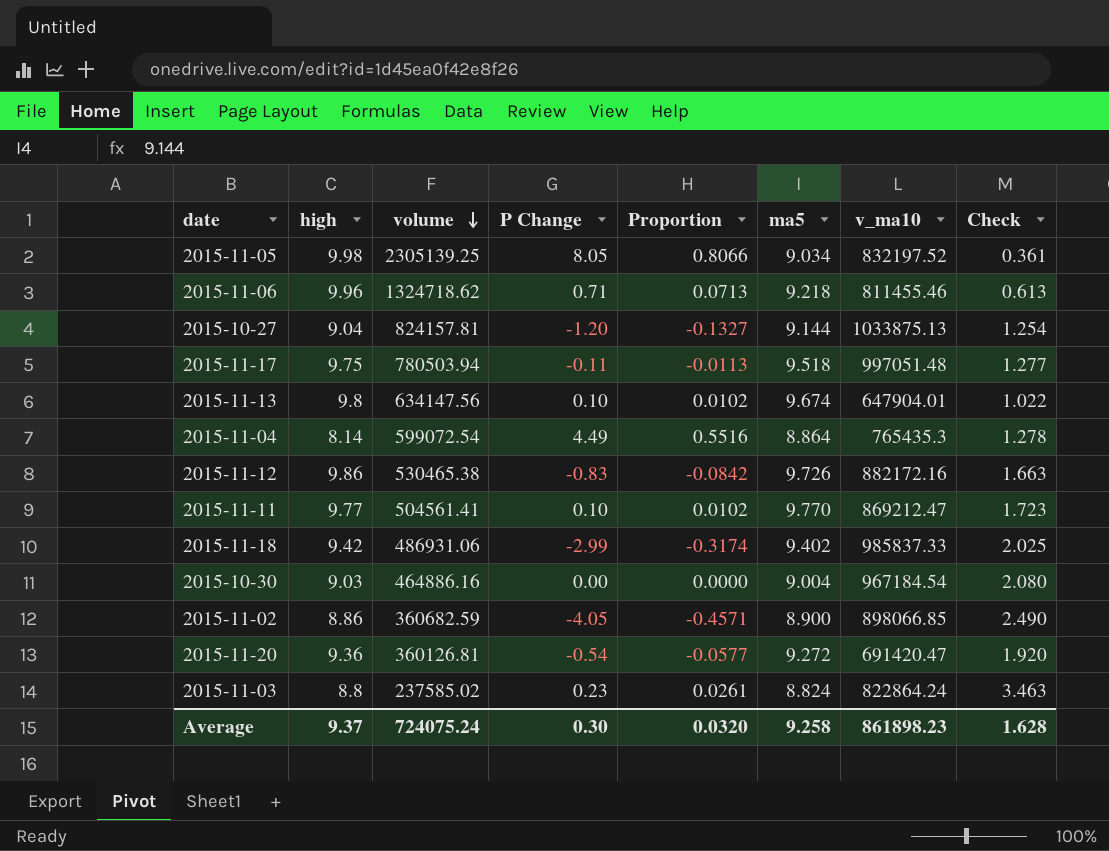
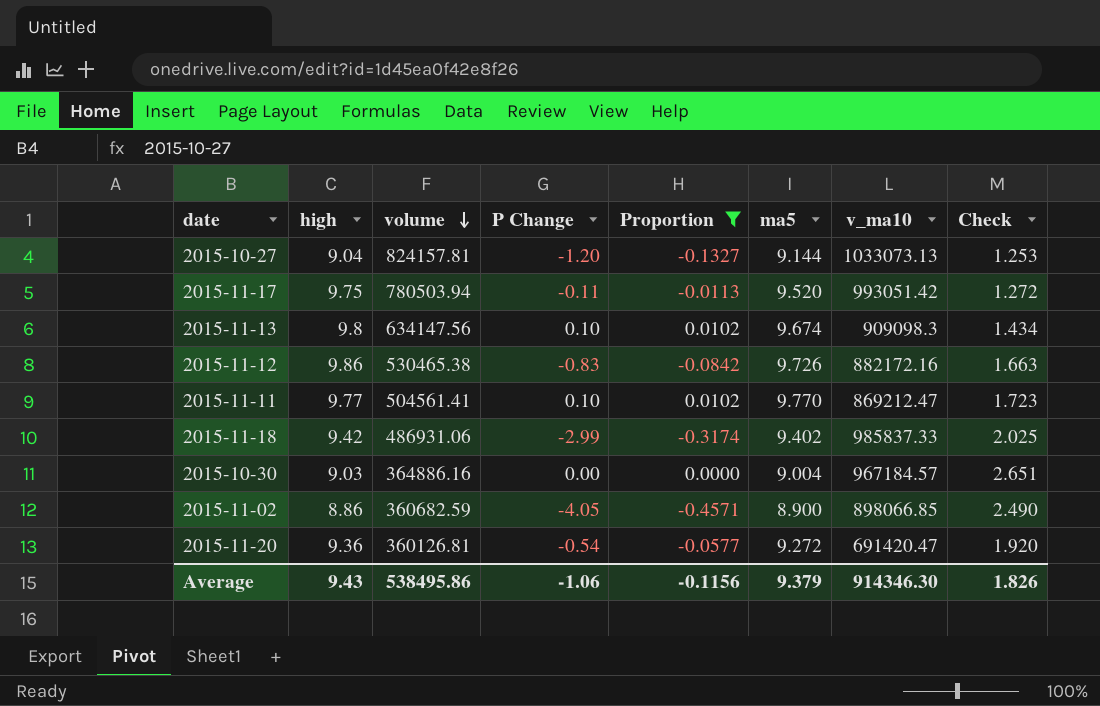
filter: none -> Proportion <= 0.0102
2015-10-27 | v_ma10: 1033875.13 -> 1033073.13
2015-10-27 | Check: 1.254 -> 1.253
2015-11-17 | ma5: 9.518 -> 9.520
2015-11-17 | v_ma10: 997051.48 -> 993051.42
2015-11-17 | Check: 1.277 -> 1.272
2015-11-13 | v_ma10: 647904.01 -> 909098.3
2015-11-13 | Check: 1.022 -> 1.434
2015-10-30 | volume: 464886.16 -> 364886.16
2015-10-30 | v_ma10: 967184.54 -> 967184.57
2015-10-30 | Check: 2.080 -> 2.651
Average | high: 9.37 -> 9.43
Average | volume: 724075.24 -> 538495.86
Average | P Change: 0.30 -> -1.06
Average | Proportion: 0.0320 -> -0.1156
Average | ma5: 9.258 -> 9.379
Average | v_ma10: 861898.23 -> 914346.30
Average | Check: 1.628 -> 1.826

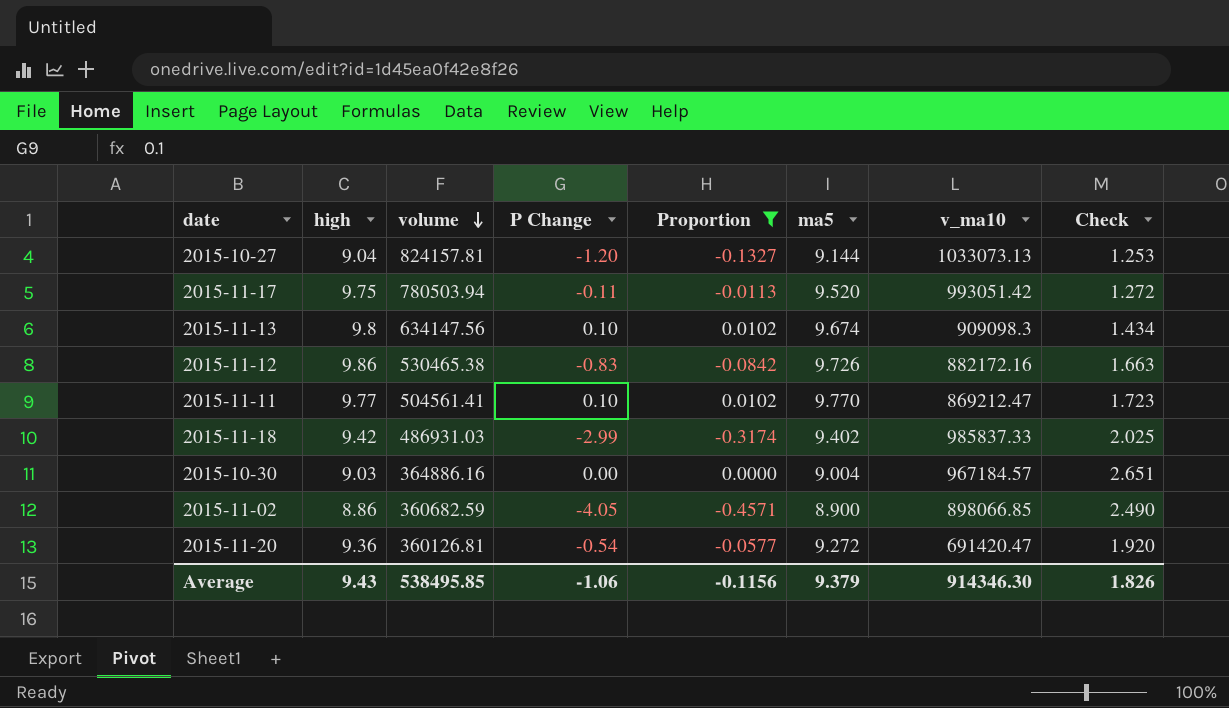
2015-11-18 | volume: 486931.06 -> 486931.03
Average | volume: 538495.86 -> 538495.85

